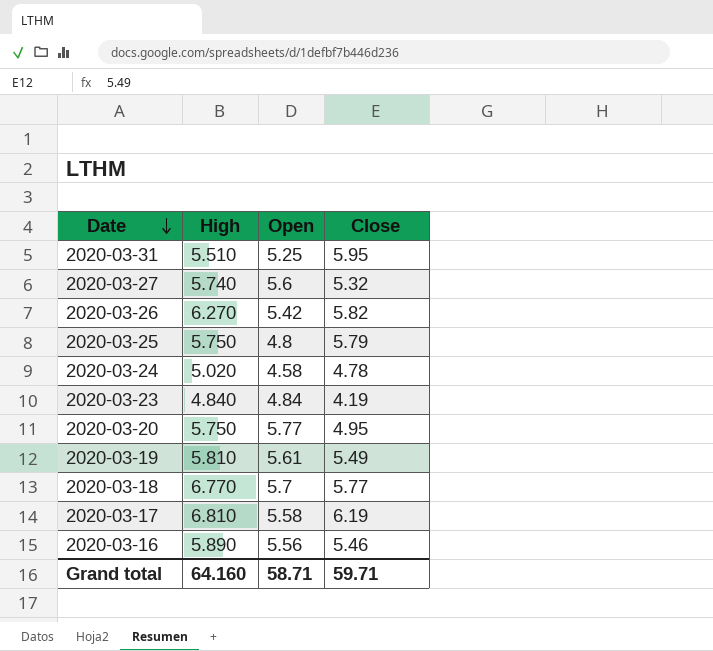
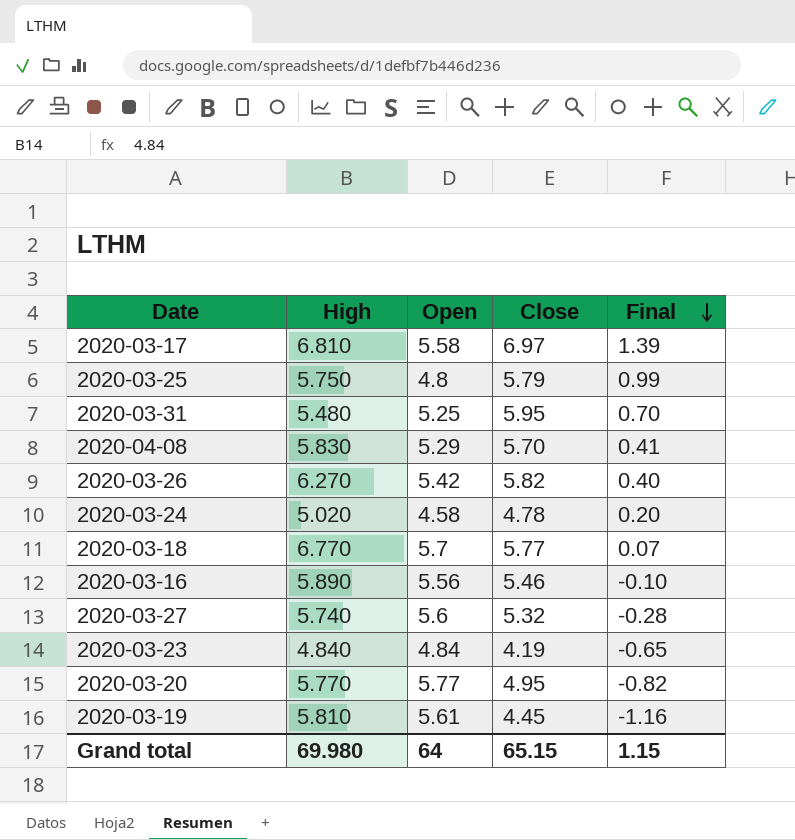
row order: Date descending -> Final descending
column Final | formula: none -> [Close] - [Open]
2020-03-17 | Close: 6.19 -> 6.97
2020-03-31 | High: 5.510 -> 5.480
row 2020-04-08: none -> 5.830 | 5.29 | 5.70 | 0.41
2020-03-20 | High: 5.750 -> 5.770
2020-03-19 | Close: 5.49 -> 4.45
Grand total | High: 64.160 -> 69.980
Grand total | Open: 58.71 -> 64
Grand total | Close: 59.71 -> 65.15

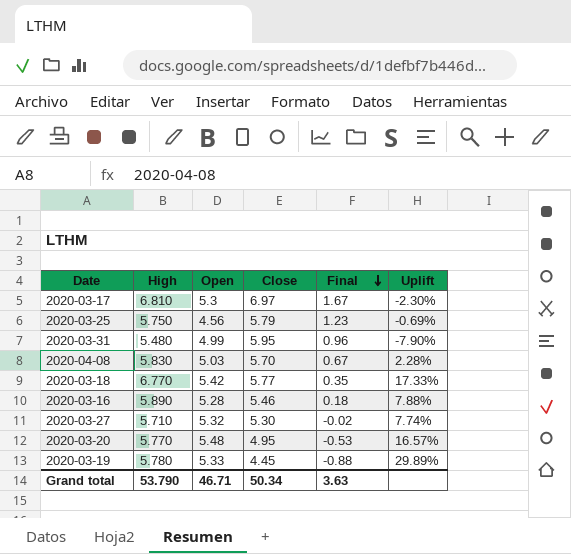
column Uplift | formula: none -> ([High] - [Close]) / [Close]
row 2020-03-26: 6.270 | 5.42 | 5.82 | 0.40 -> none
row 2020-03-24: 5.020 | 4.58 | 4.78 | 0.20 -> none
row 2020-03-23: 4.840 | 4.84 | 4.19 | -0.65 -> none
2020-03-17 | Open: 5.58 -> 5.3
2020-03-17 | Final: 1.39 -> 1.67
2020-03-25 | Open: 4.8 -> 4.56
2020-03-25 | Final: 0.99 -> 1.23
2020-03-31 | Open: 5.25 -> 4.99
2020-03-31 | Final: 0.70 -> 0.96
2020-04-08 | Open: 5.29 -> 5.03
2020-04-08 | Final: 0.41 -> 0.67
2020-03-18 | Open: 5.7 -> 5.42
2020-03-18 | Final: 0.07 -> 0.35
2020-03-16 | Open: 5.56 -> 5.28
2020-03-16 | Final: -0.10 -> 0.18
2020-03-27 | High: 5.740 -> 5.710
2020-03-27 | Open: 5.6 -> 5.32
2020-03-27 | Close: 5.32 -> 5.30
2020-03-27 | Final: -0.28 -> -0.02
2020-03-20 | Open: 5.77 -> 5.48
2020-03-20 | Final: -0.82 -> -0.53
2020-03-19 | High: 5.810 -> 5.780
2020-03-19 | Open: 5.61 -> 5.33
2020-03-19 | Final: -1.16 -> -0.88
Grand total | High: 69.980 -> 53.790
Grand total | Open: 64 -> 46.71
Grand total | Close: 65.15 -> 50.34
Grand total | Final: 1.15 -> 3.63

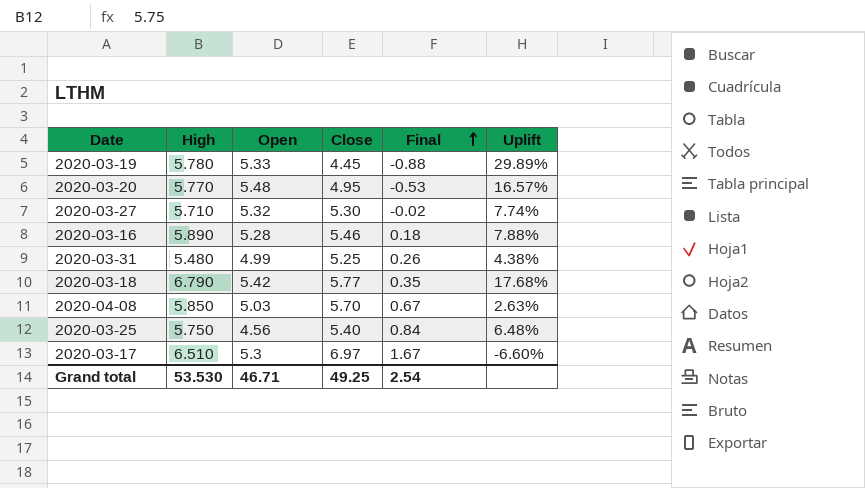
row order: Final descending -> Final ascending
2020-03-31 | Close: 5.95 -> 5.25
2020-03-31 | Final: 0.96 -> 0.26
2020-03-31 | Uplift: -7.90% -> 4.38%
2020-03-18 | High: 6.770 -> 6.790
2020-03-18 | Uplift: 17.33% -> 17.68%
2020-04-08 | High: 5.830 -> 5.850
2020-04-08 | Uplift: 2.28% -> 2.63%
2020-03-25 | Close: 5.79 -> 5.40
2020-03-25 | Final: 1.23 -> 0.84
2020-03-25 | Uplift: -0.69% -> 6.48%
2020-03-17 | High: 6.810 -> 6.510
2020-03-17 | Uplift: -2.30% -> -6.60%
Grand total | High: 53.790 -> 53.530
Grand total | Close: 50.34 -> 49.25
Grand total | Final: 3.63 -> 2.54

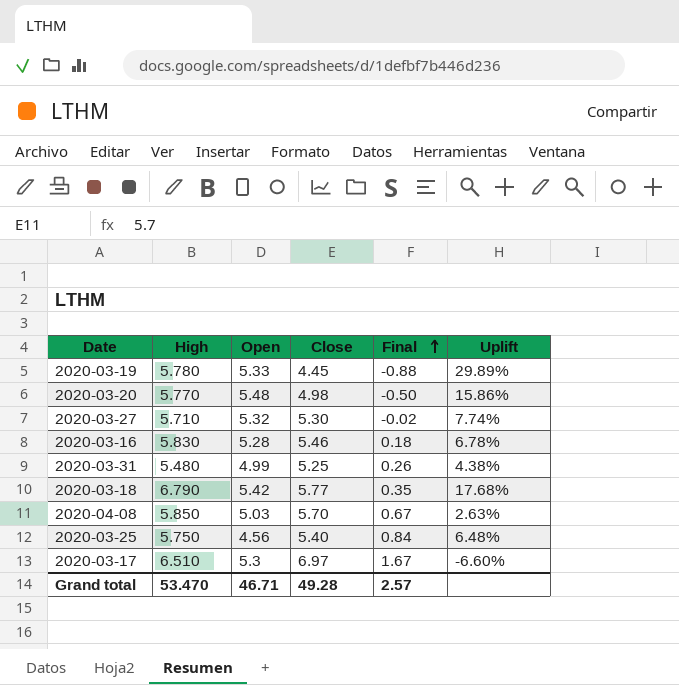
2020-03-20 | Close: 4.95 -> 4.98
2020-03-20 | Final: -0.53 -> -0.50
2020-03-20 | Uplift: 16.57% -> 15.86%
2020-03-16 | High: 5.890 -> 5.830
2020-03-16 | Uplift: 7.88% -> 6.78%
Grand total | High: 53.530 -> 53.470
Grand total | Close: 49.25 -> 49.28
Grand total | Final: 2.54 -> 2.57

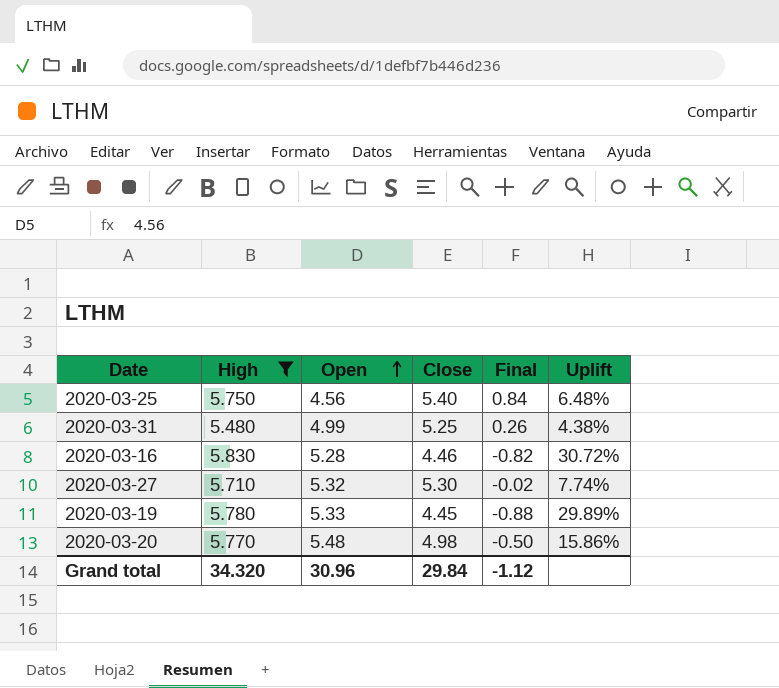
filter: none -> High <= 5.830
row order: Final ascending -> Open ascending
2020-03-16 | Close: 5.46 -> 4.46
2020-03-16 | Final: 0.18 -> -0.82
2020-03-16 | Uplift: 6.78% -> 30.72%
Grand total | High: 53.470 -> 34.320
Grand total | Open: 46.71 -> 30.96
Grand total | Close: 49.28 -> 29.84
Grand total | Final: 2.57 -> -1.12

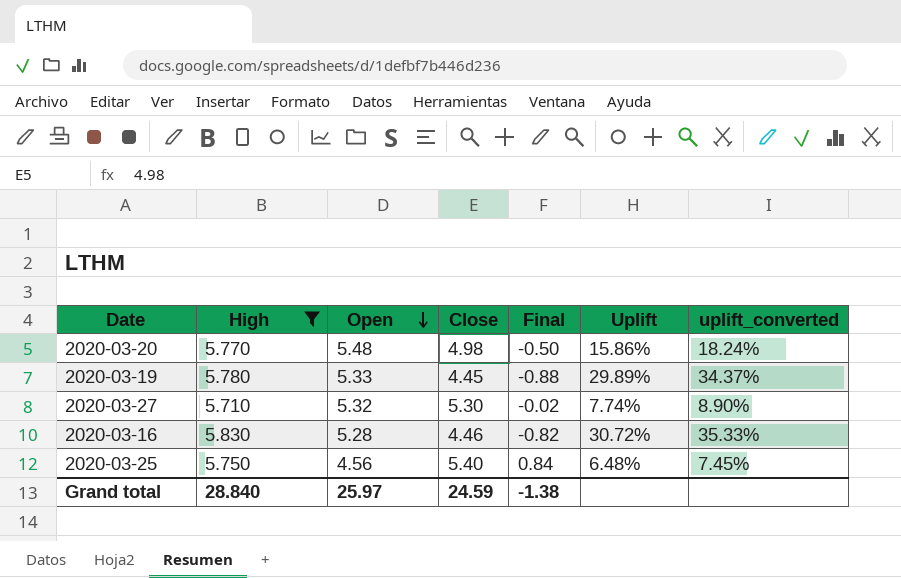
row order: Open ascending -> Open descending
column uplift_converted | formula: none -> [Uplift] * 1.15
row 2020-03-31: 5.480 | 4.99 | 5.25 | 0.26 | 4.38% -> none
Grand total | High: 34.320 -> 28.840
Grand total | Open: 30.96 -> 25.97
Grand total | Close: 29.84 -> 24.59
Grand total | Final: -1.12 -> -1.38

